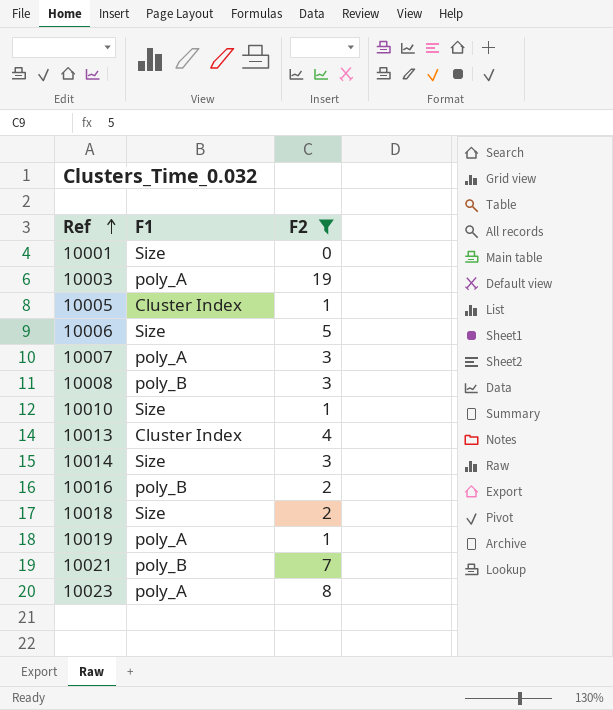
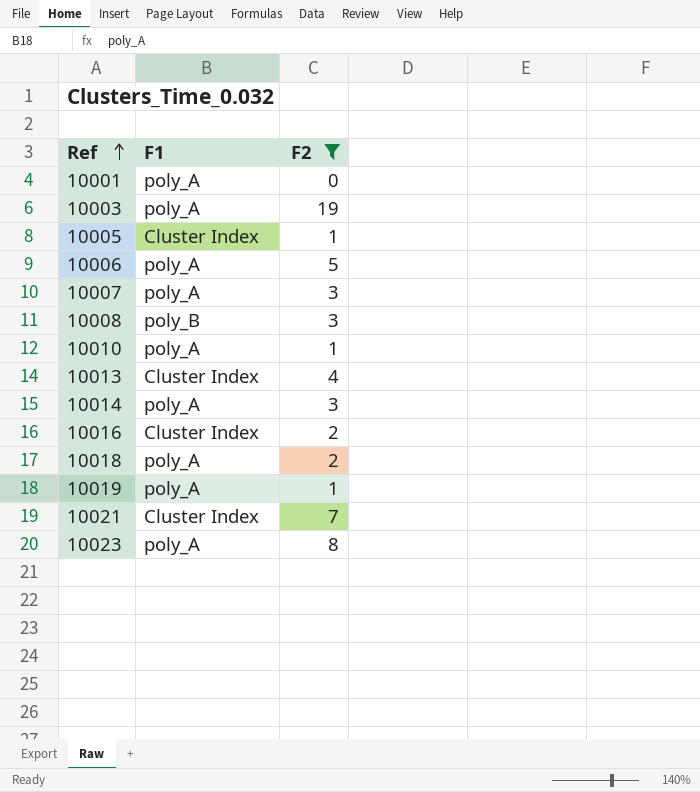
10001 | F1: Size -> poly_A
10006 | F1: Size -> poly_A
10010 | F1: Size -> poly_A
10014 | F1: Size -> poly_A
10016 | F1: poly_B -> Cluster Index
10018 | F1: Size -> poly_A
10021 | F1: poly_B -> Cluster Index

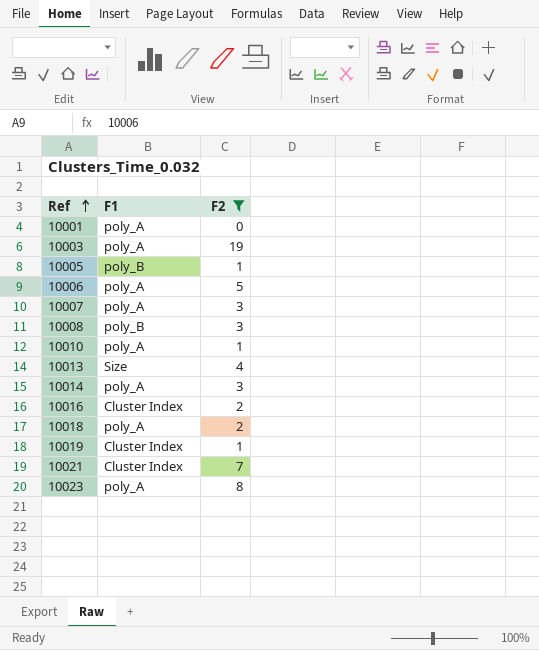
10005 | F1: Cluster Index -> poly_B
10013 | F1: Cluster Index -> Size
10019 | F1: poly_A -> Cluster Index

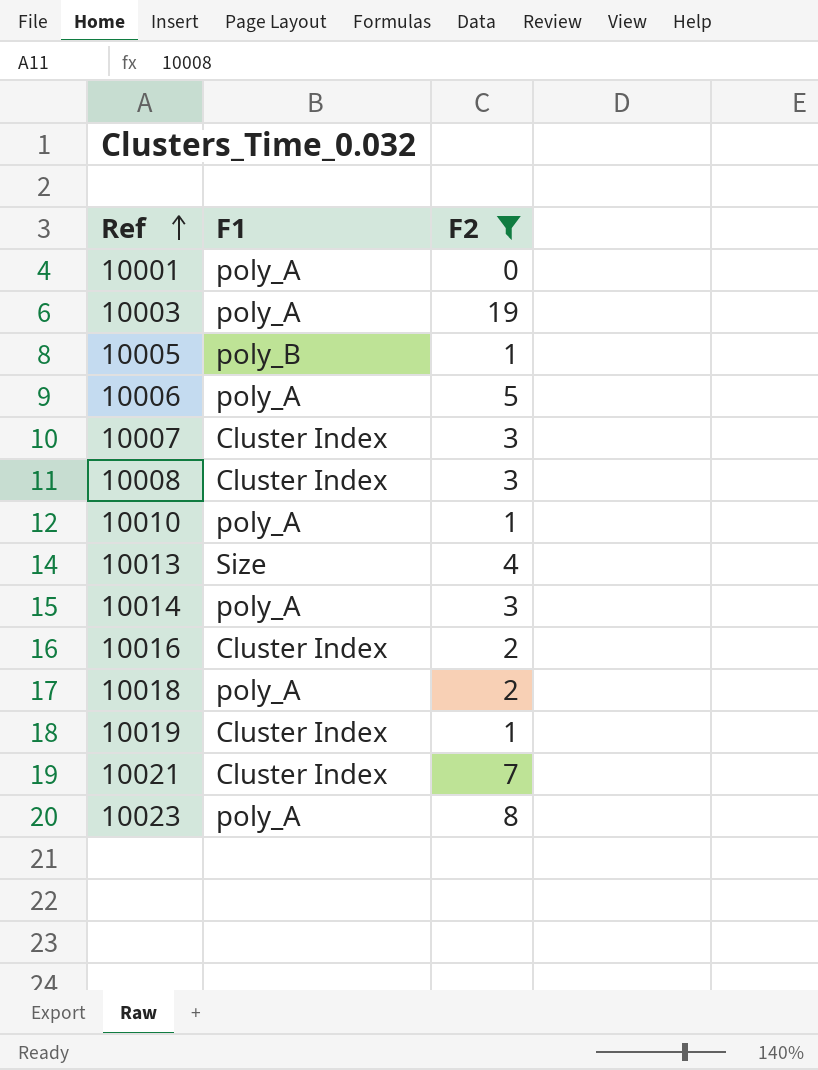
10007 | F1: poly_A -> Cluster Index
10008 | F1: poly_B -> Cluster Index

